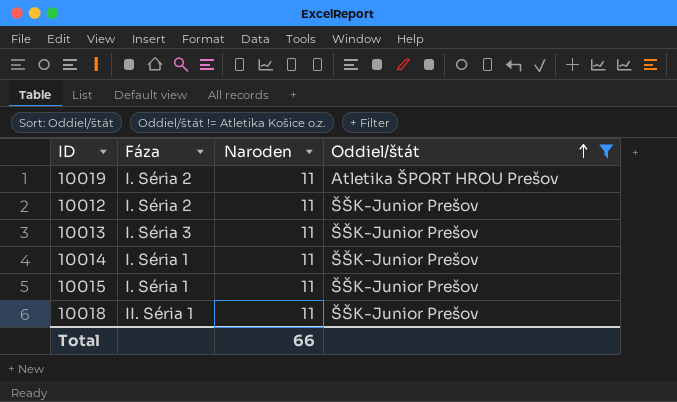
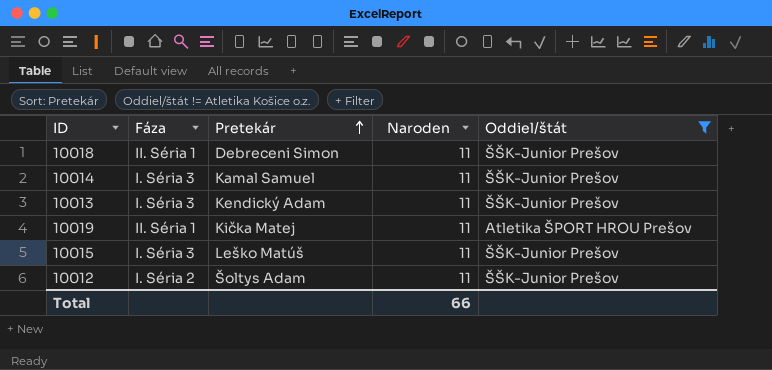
row order: Oddiel/štát ascending -> Pretekár ascending
column Pretekár | position: none -> 3
10014 | Fáza: I. Séria 1 -> I. Séria 3
10019 | Fáza: I. Séria 2 -> II. Séria 1
10015 | Fáza: I. Séria 1 -> I. Séria 3

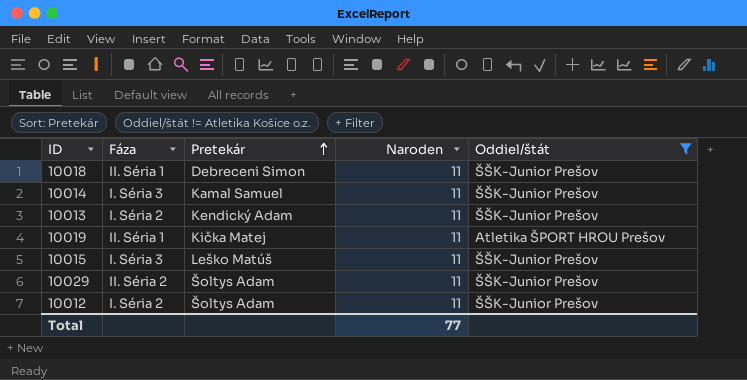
10013 | Fáza: I. Séria 3 -> I. Séria 2
row 10029: none -> II. Séria 2 | Šoltys Adam | 11 | ŠŠK-Junior Prešov
Total | Naroden: 66 -> 77

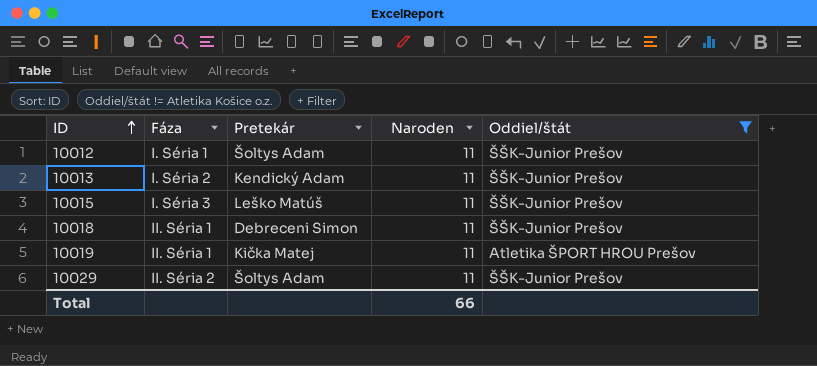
row order: Pretekár ascending -> ID ascending
row 10014: I. Séria 3 | Kamal Samuel | 11 | ŠŠK-Junior Prešov -> none
10012 | Fáza: I. Séria 2 -> I. Séria 1
Total | Naroden: 77 -> 66

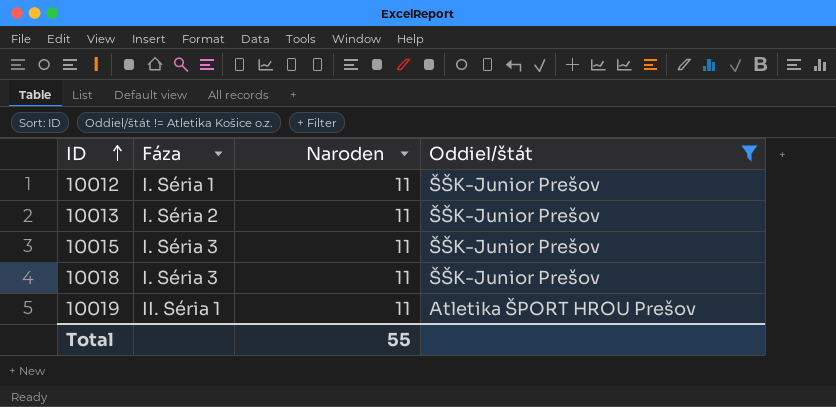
column Pretekár | position: 3 -> none
row 10029: II. Séria 2 | Šoltys Adam | 11 | ŠŠK-Junior Prešov -> none
10018 | Fáza: II. Séria 1 -> I. Séria 3
Total | Naroden: 66 -> 55

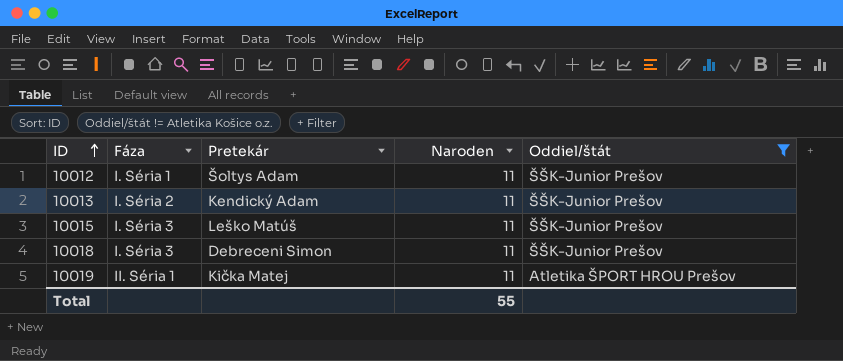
column Pretekár | position: none -> 3

